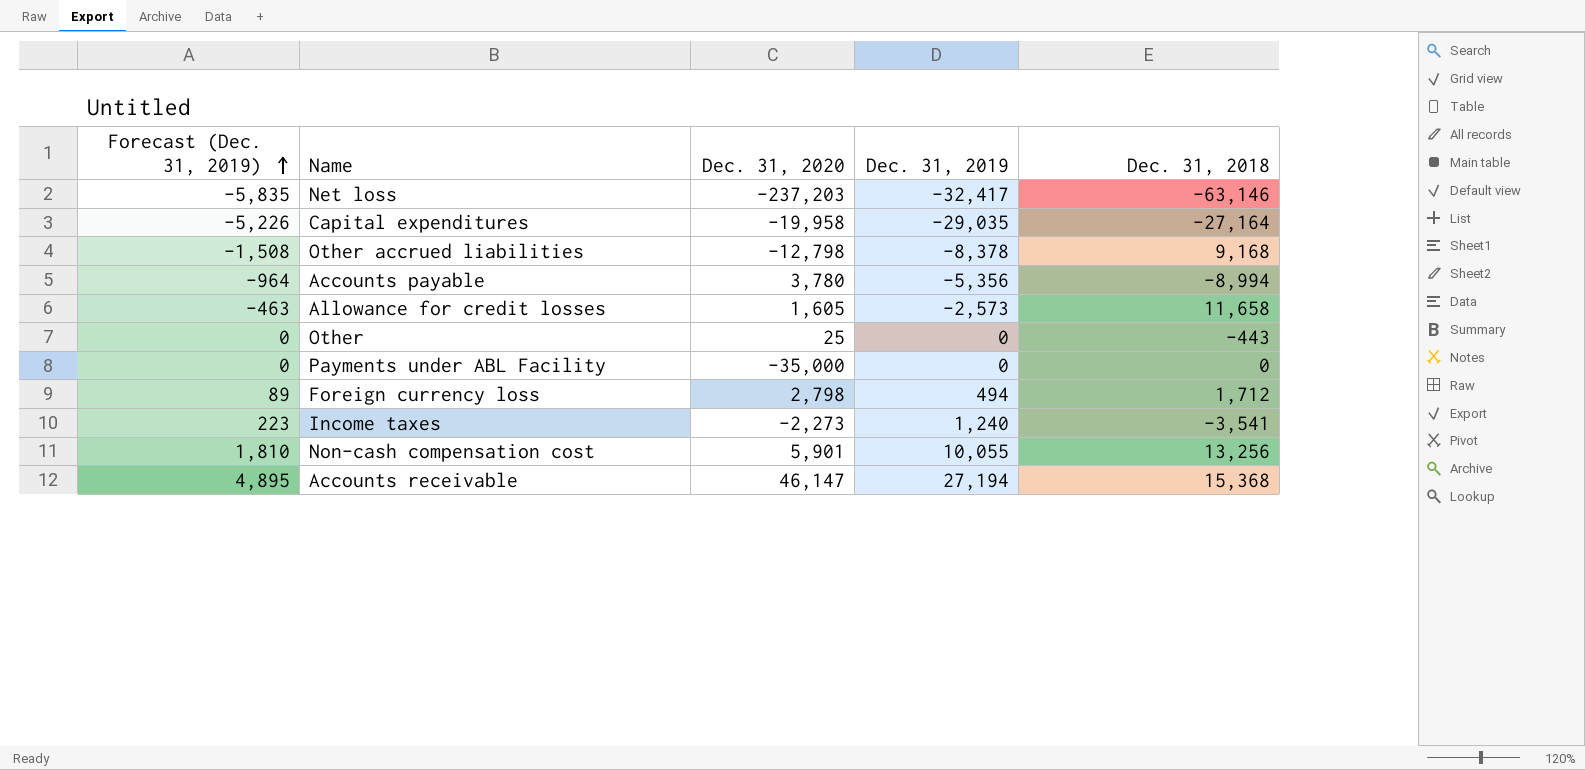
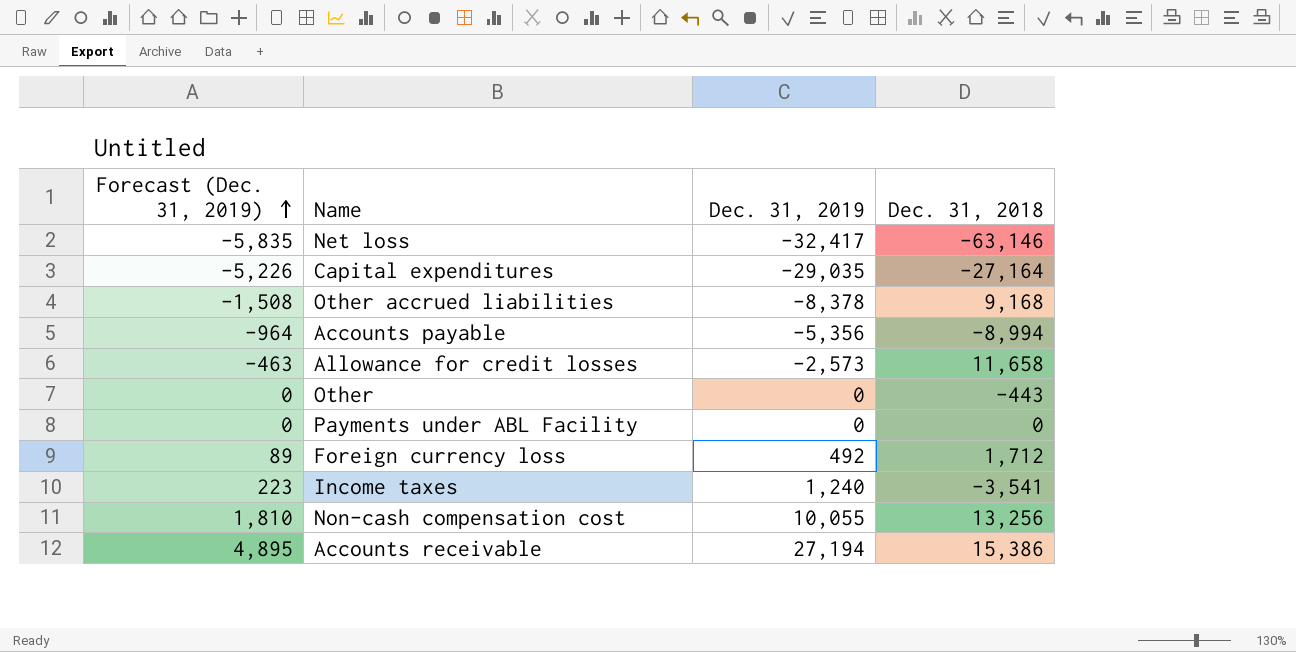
column Dec. 31, 2020 | position: 3 -> none
Foreign currency loss | Dec. 31, 2019: 494 -> 492
Accounts receivable | Dec. 31, 2018: 15,368 -> 15,386

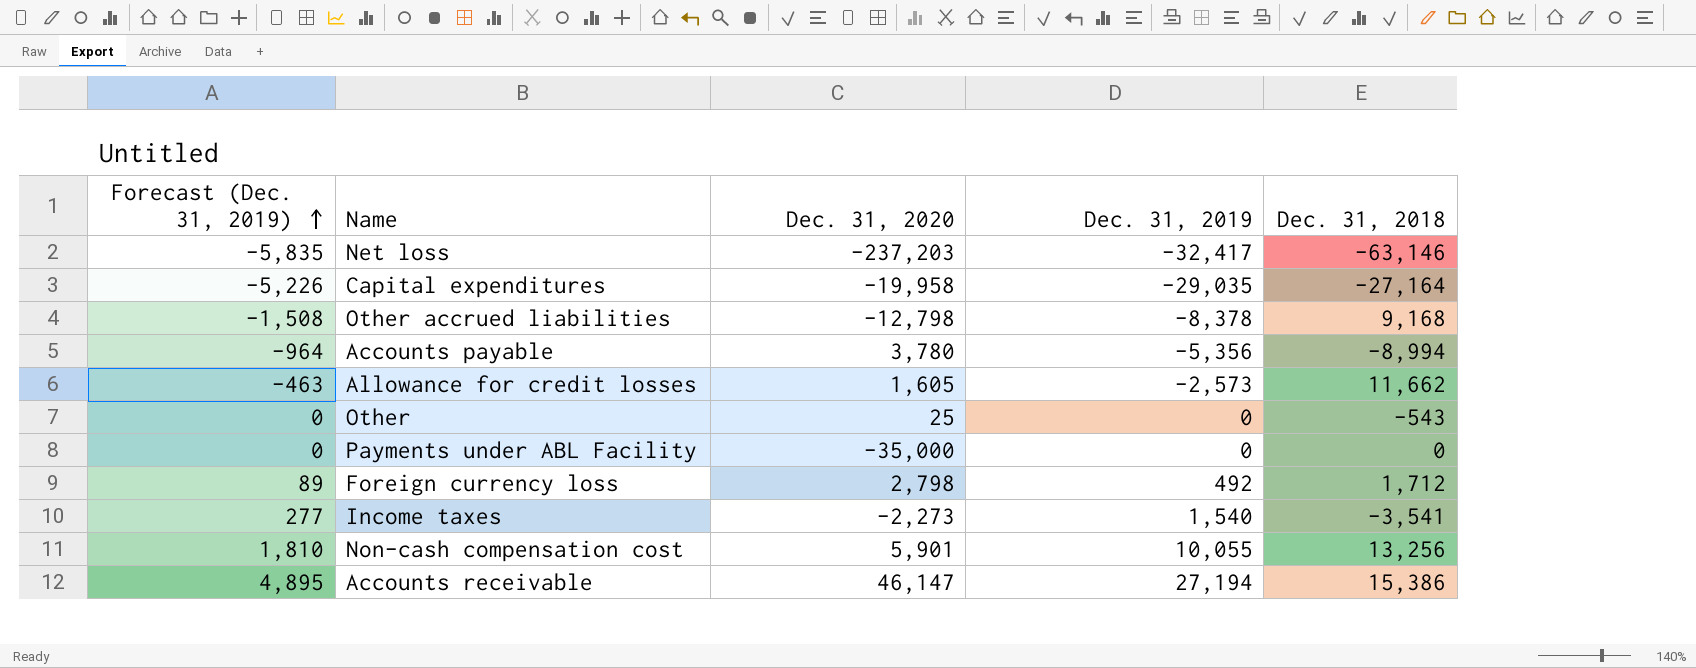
column Dec. 31, 2020 | position: none -> 3
Allowance for credit losses | Dec. 31, 2018: 11,658 -> 11,662
Other | Dec. 31, 2018: -443 -> -543
Income taxes | Forecast (Dec. 31, 2019): 223 -> 277
Income taxes | Dec. 31, 2019: 1,240 -> 1,540

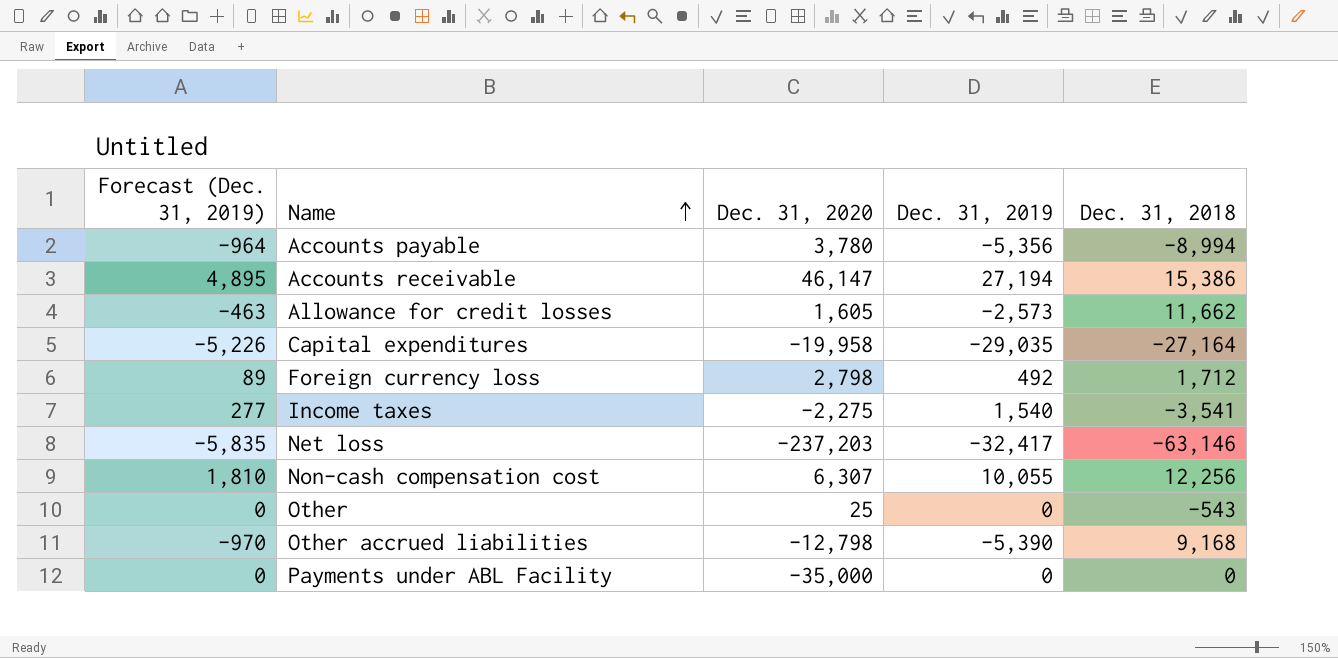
row order: Forecast (Dec. 31, 2019) ascending -> Name ascending
Income taxes | Dec. 31, 2020: -2,273 -> -2,275
Non-cash compensation cost | Dec. 31, 2020: 5,901 -> 6,307
Non-cash compensation cost | Dec. 31, 2018: 13,256 -> 12,256
Other accrued liabilities | Forecast (Dec. 31, 2019): -1,508 -> -970
Other accrued liabilities | Dec. 31, 2019: -8,378 -> -5,390

